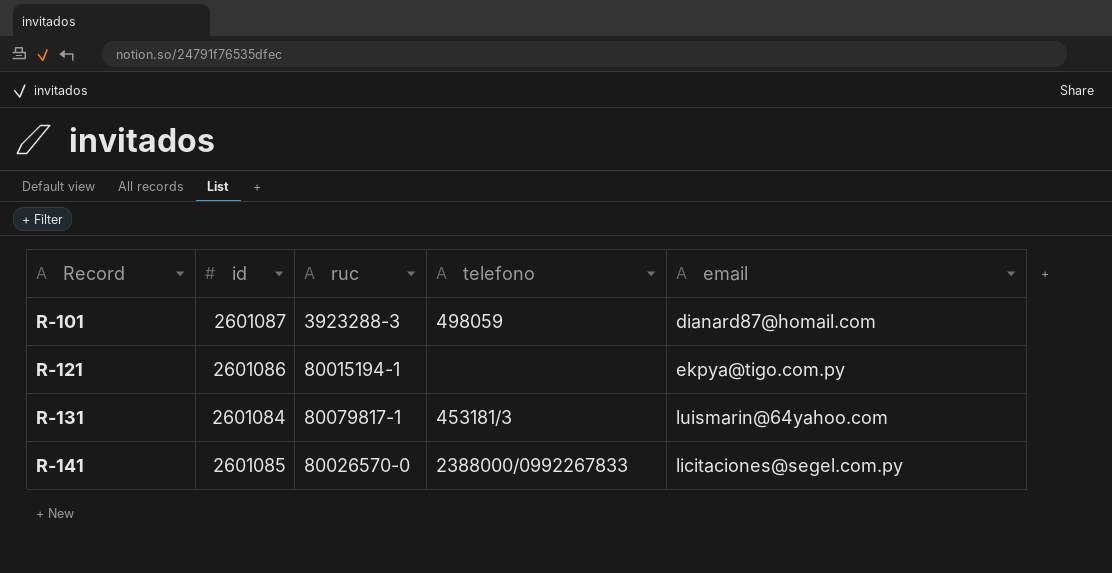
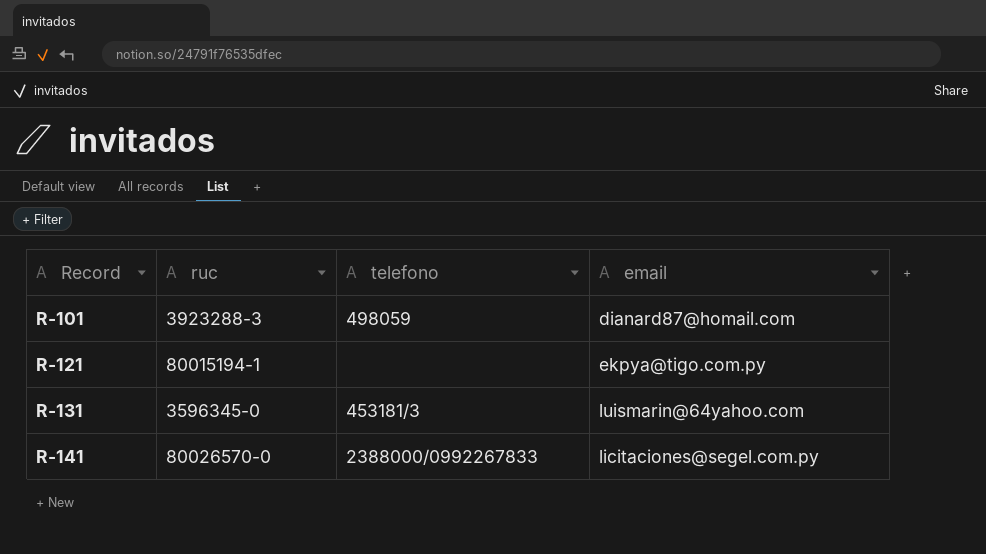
column id | position: 2 -> none
R-131 | ruc: 80079817-1 -> 3596345-0

